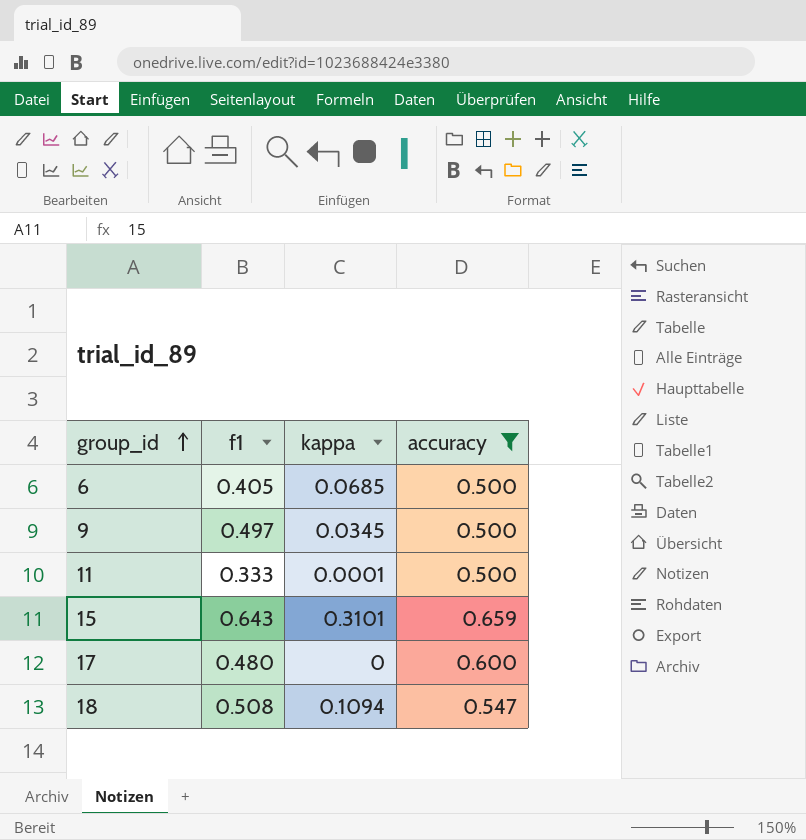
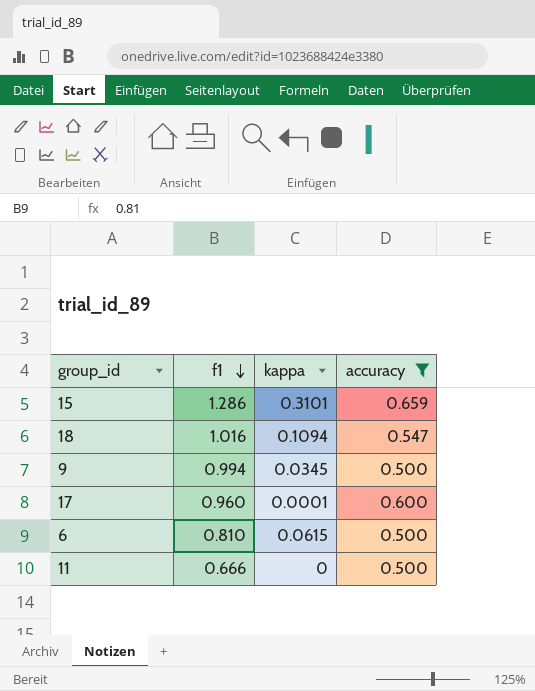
row order: group_id ascending -> f1 descending
15 | f1: 0.643 -> 1.286
18 | f1: 0.508 -> 1.016
9 | f1: 0.497 -> 0.994
17 | f1: 0.480 -> 0.960
17 | kappa: 0 -> 0.0001
6 | f1: 0.405 -> 0.810
6 | kappa: 0.0685 -> 0.0615
11 | f1: 0.333 -> 0.666
11 | kappa: 0.0001 -> 0

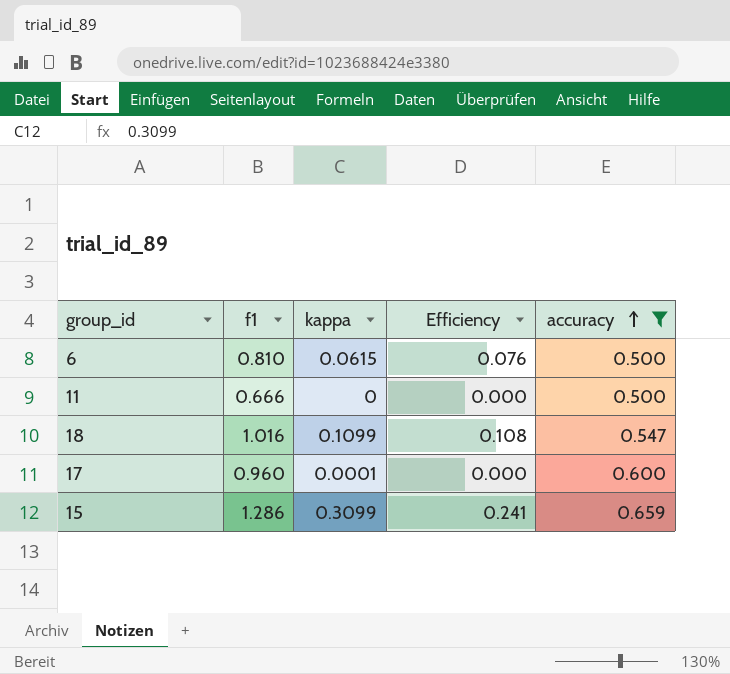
row order: f1 descending -> accuracy ascending
column Efficiency | formula: none -> [kappa] / [f1]
row 9: 0.994 | 0.0345 | 0.500 -> none
18 | kappa: 0.1094 -> 0.1099
15 | kappa: 0.3101 -> 0.3099

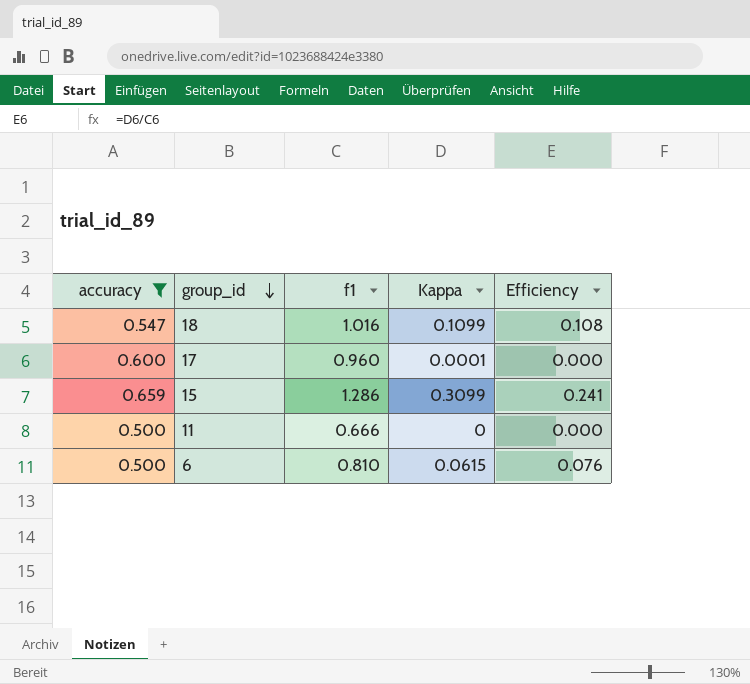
row order: accuracy ascending -> group_id descending
column accuracy | position: 5 -> 1
column name: kappa -> Kappa

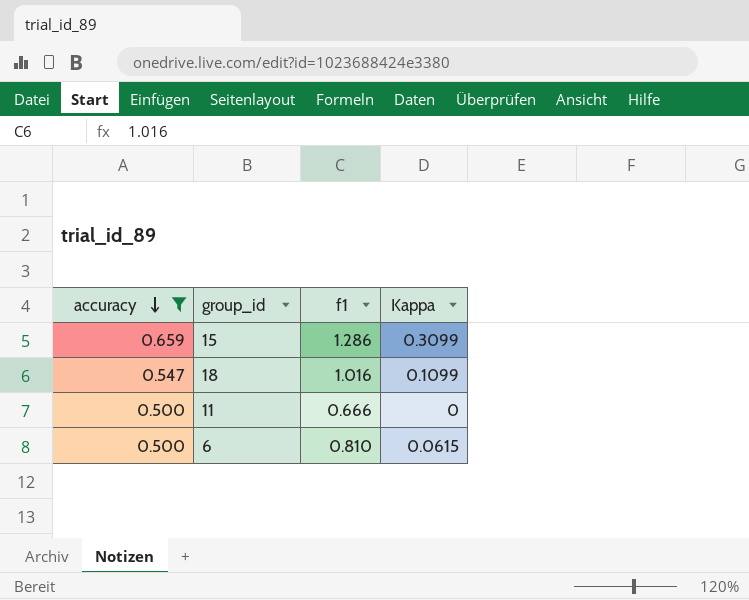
row order: group_id descending -> accuracy descending
column Efficiency | formula: [Kappa] / [f1] -> none
row 17: 0.600 | 0.960 | 0.0001 | 0.000 -> none

